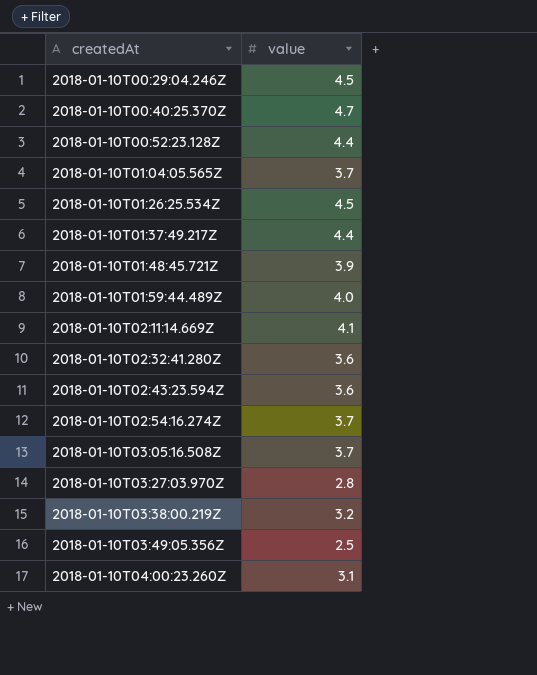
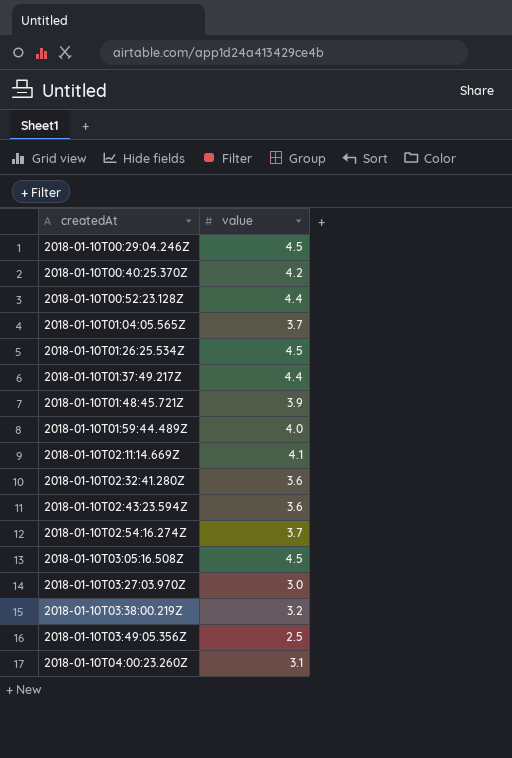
2018-01-10T00:40:25.370Z | value: 4.7 -> 4.2
2018-01-10T03:05:16.508Z | value: 3.7 -> 4.5
2018-01-10T03:27:03.970Z | value: 2.8 -> 3.0

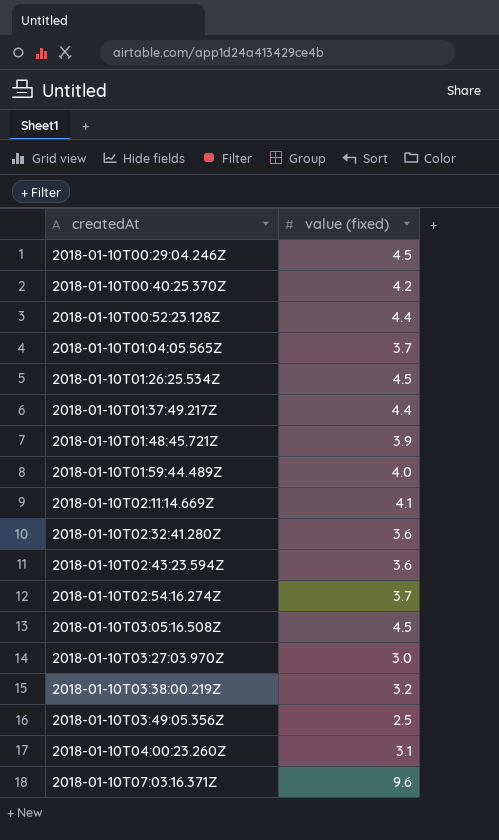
column name: value -> value (fixed)
row 2018-01-10T07:03:16.371Z: none -> 9.6

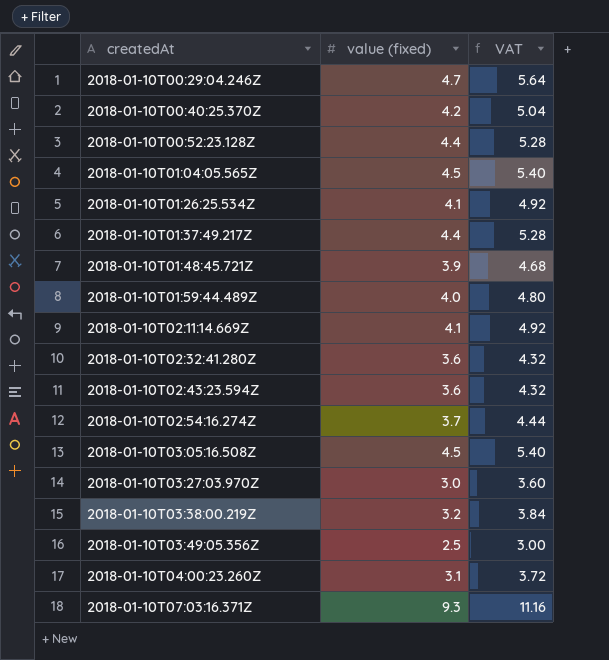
column VAT | formula: none -> [value (fixed)] * 1.2
2018-01-10T00:29:04.246Z | value (fixed): 4.5 -> 4.7
2018-01-10T01:04:05.565Z | value (fixed): 3.7 -> 4.5
2018-01-10T01:26:25.534Z | value (fixed): 4.5 -> 4.1
2018-01-10T07:03:16.371Z | value (fixed): 9.6 -> 9.3

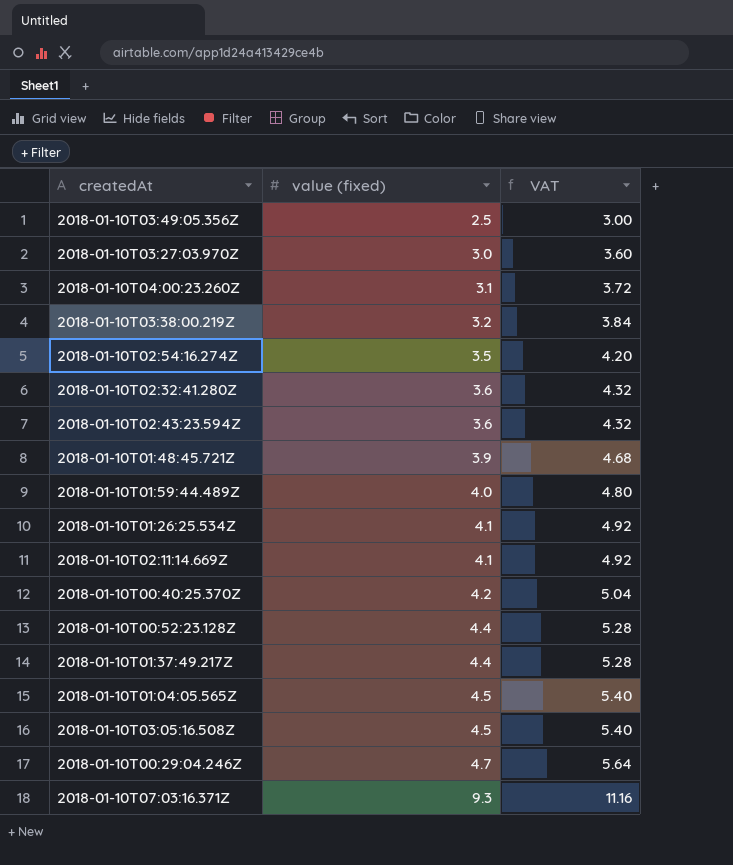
row order: createdAt ascending -> value (fixed) ascending
2018-01-10T02:54:16.274Z | value (fixed): 3.7 -> 3.5
2018-01-10T02:54:16.274Z | VAT: 4.44 -> 4.20

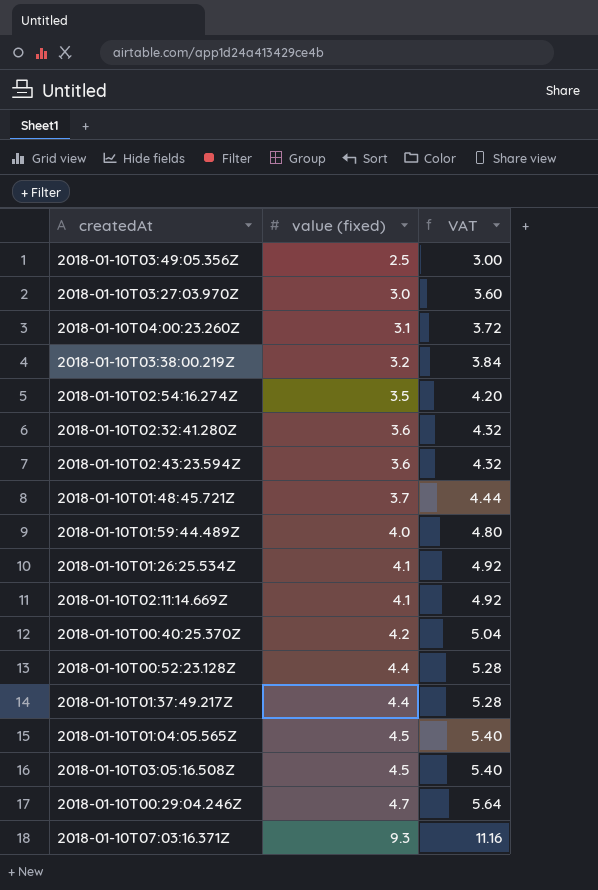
2018-01-10T01:48:45.721Z | value (fixed): 3.9 -> 3.7
2018-01-10T01:48:45.721Z | VAT: 4.68 -> 4.44

